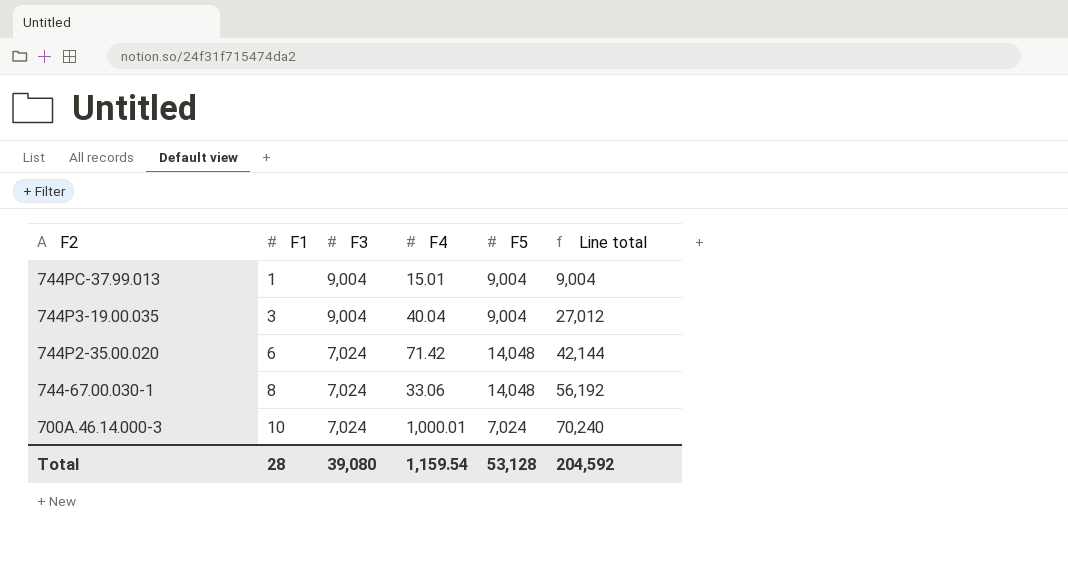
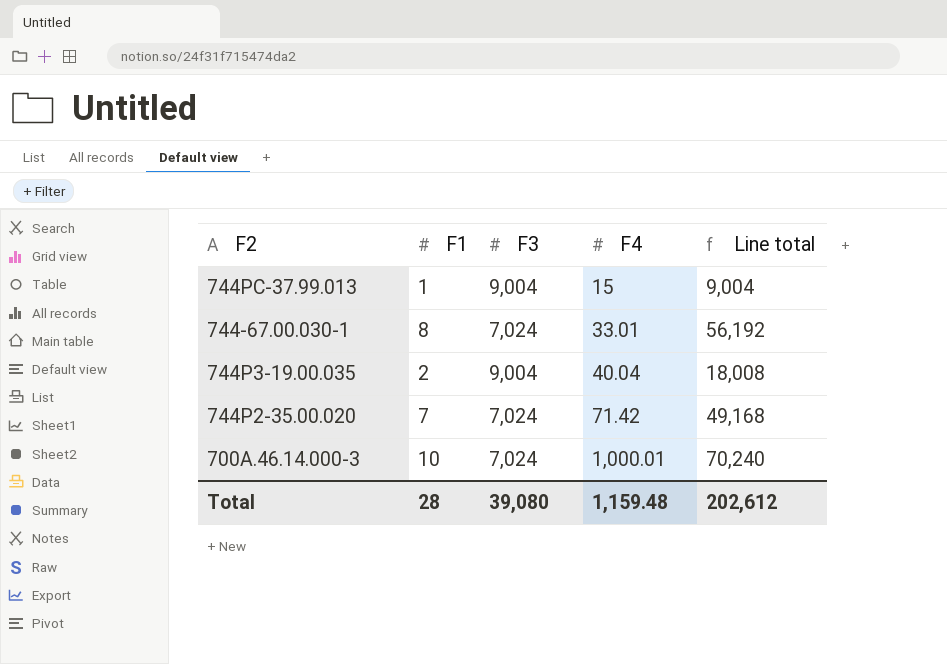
row order: F2 descending -> F4 ascending
column F5 | position: 5 -> none
744РС-37.99.013 | F4: 15.01 -> 15
744-67.00.030-1 | F4: 33.06 -> 33.01
744Р3-19.00.035 | F1: 3 -> 2
744Р3-19.00.035 | Line total: 27,012 -> 18,008
744Р2-35.00.020 | F1: 6 -> 7
744Р2-35.00.020 | Line total: 42,144 -> 49,168
Total | F4: 1,159.54 -> 1,159.48
Total | Line total: 204,592 -> 202,612

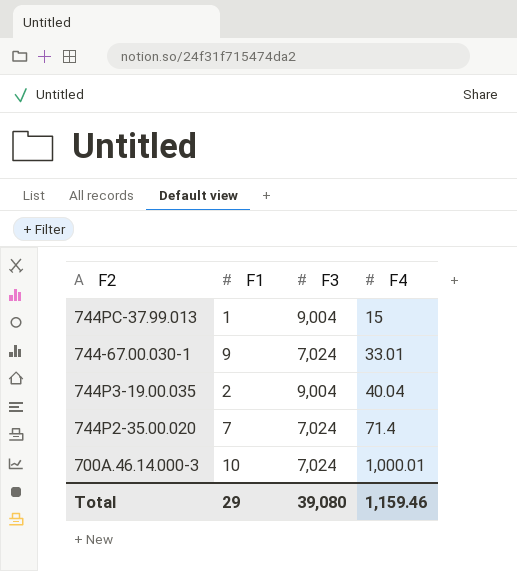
column Line total | formula: [F1] * [F3] -> none
744-67.00.030-1 | F1: 8 -> 9
744Р2-35.00.020 | F4: 71.42 -> 71.4
Total | F1: 28 -> 29
Total | F4: 1,159.48 -> 1,159.46

